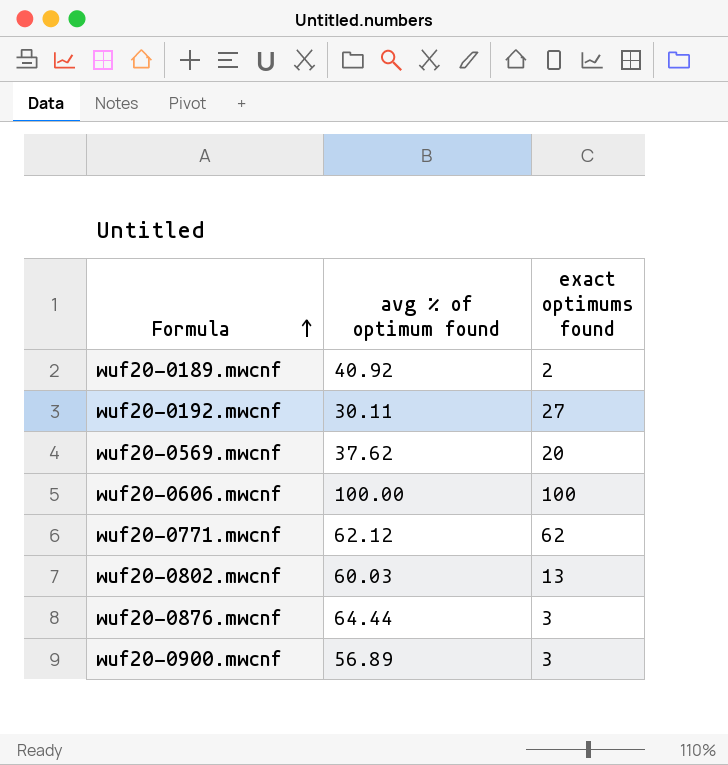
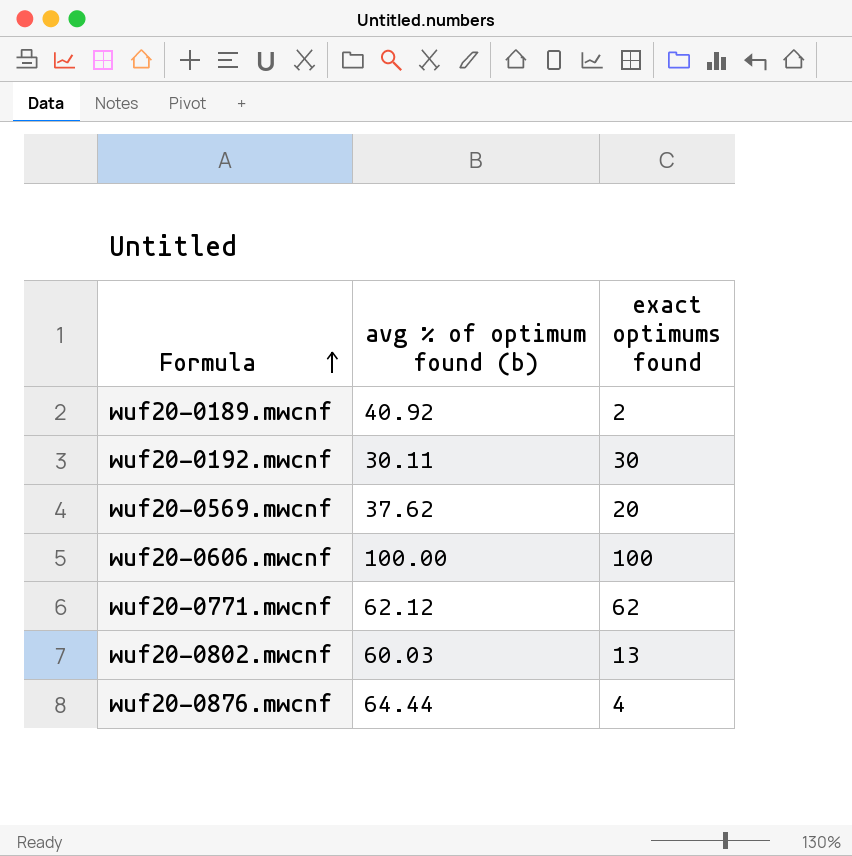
column name: avg % of optimum found -> avg % of optimum found (b)
row wuf20-0900.mwcnf: 56.89 | 3 -> none
wuf20-0192.mwcnf | exact optimums found: 27 -> 30
wuf20-0876.mwcnf | exact optimums found: 3 -> 4

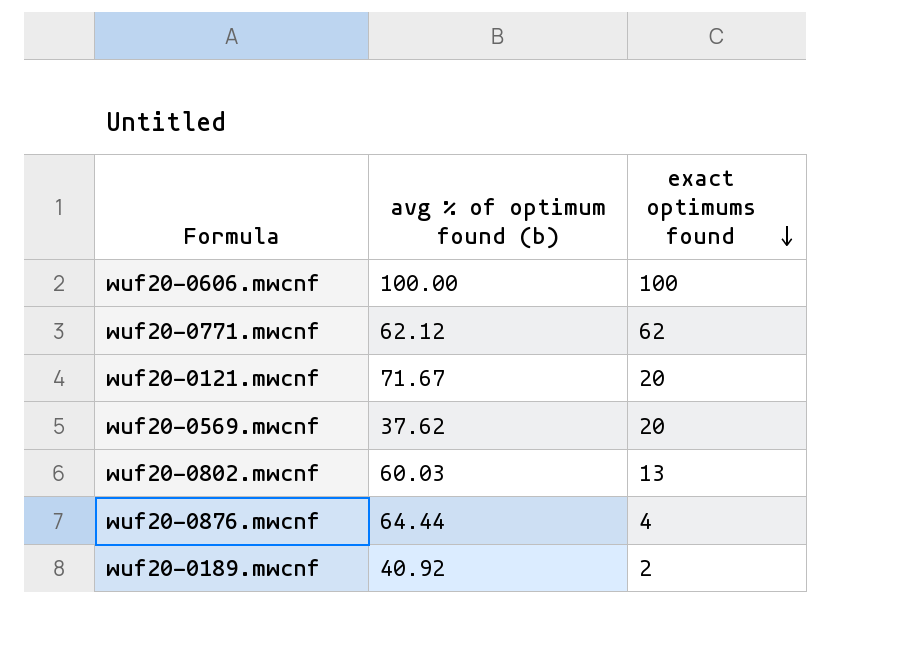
row order: Formula ascending -> exact optimums found descending
row wuf20-0192.mwcnf: 30.11 | 30 -> none
row wuf20-0121.mwcnf: none -> 71.67 | 20

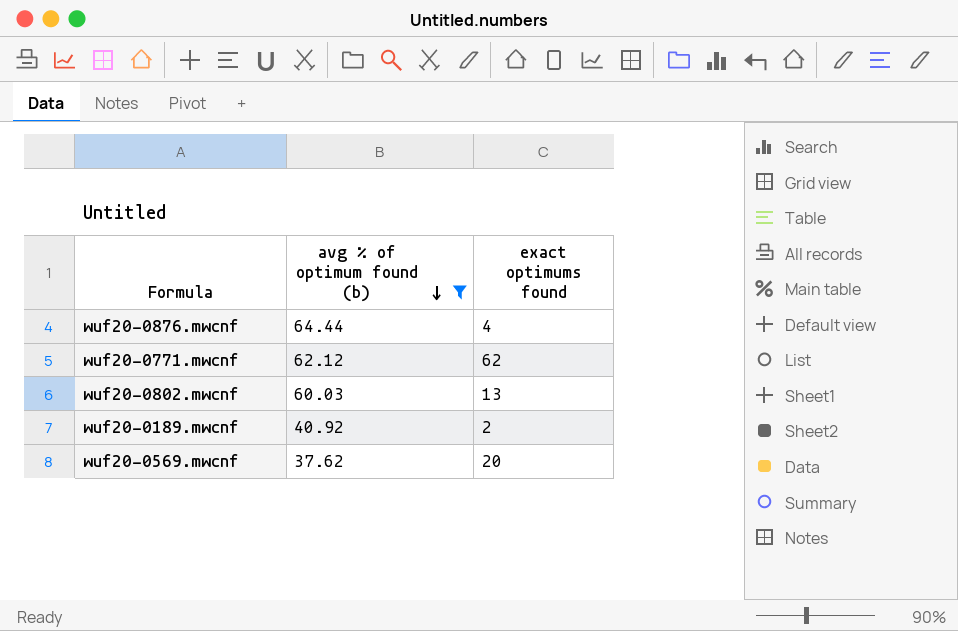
filter: none -> avg % of optimum found (b) <= 64.44
row order: exact optimums found descending -> avg % of optimum found (b) descending

